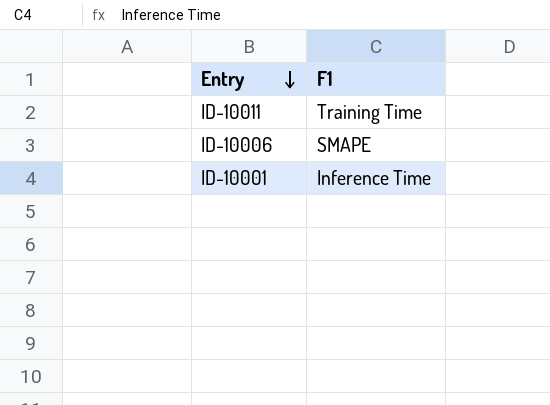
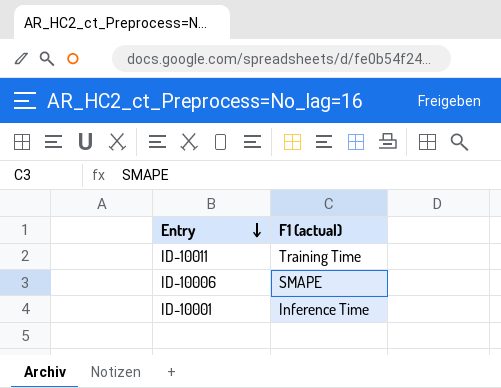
column name: F1 -> F1 (actual)

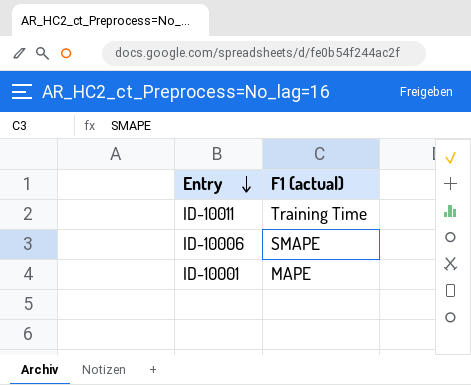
ID-10001 | F1 (actual): Inference Time -> MAPE

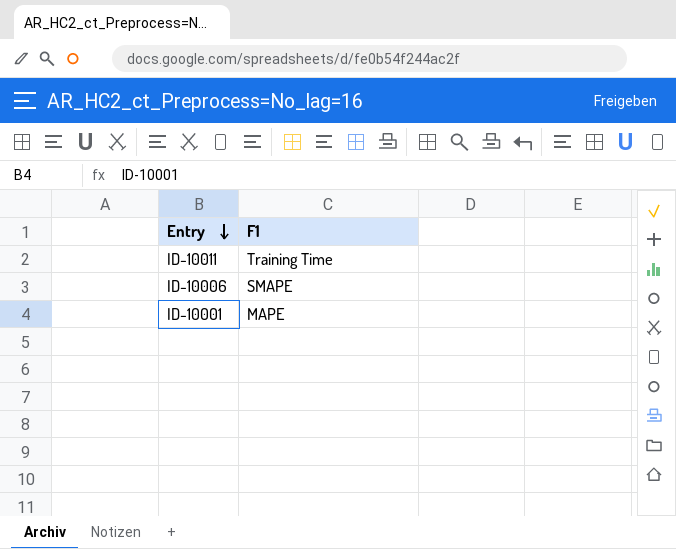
column name: F1 (actual) -> F1

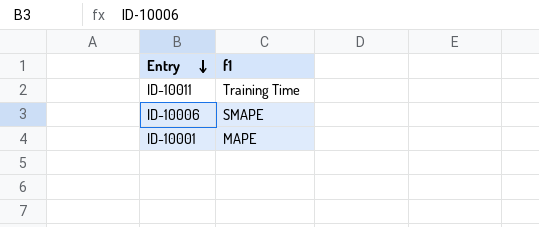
column name: F1 -> f1

